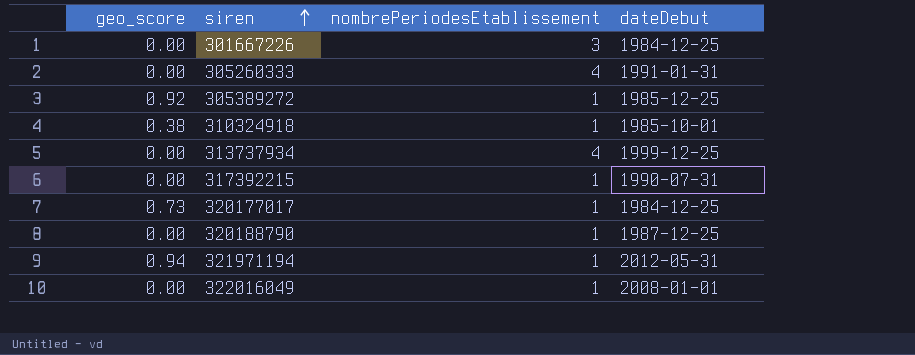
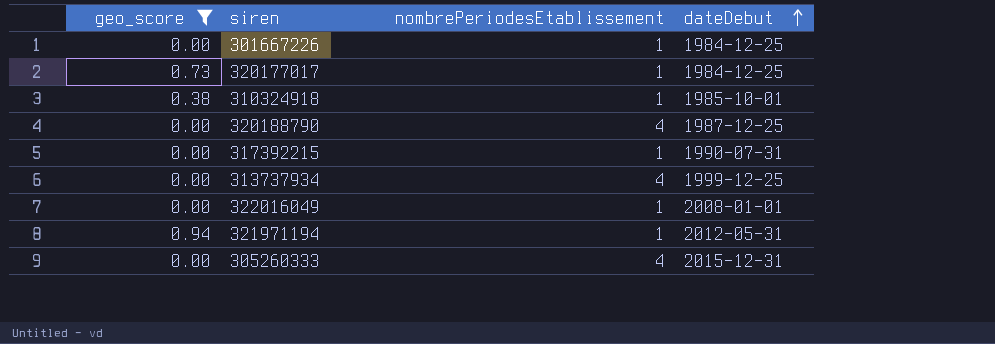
filter: none -> geo_score != 0.92
row order: siren ascending -> dateDebut ascending
301667226 | nombrePeriodesEtablissement: 3 -> 1
320188790 | nombrePeriodesEtablissement: 1 -> 4
305260333 | dateDebut: 1991-01-31 -> 2015-12-31

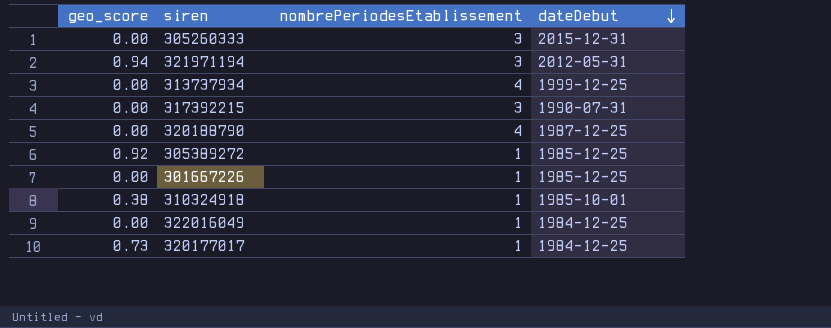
filter: geo_score != 0.92 -> none
row order: dateDebut ascending -> dateDebut descending
305260333 | nombrePeriodesEtablissement: 4 -> 3
321971194 | nombrePeriodesEtablissement: 1 -> 3
317392215 | nombrePeriodesEtablissement: 1 -> 3
301667226 | dateDebut: 1984-12-25 -> 1985-12-25
322016049 | dateDebut: 2008-01-01 -> 1984-12-25

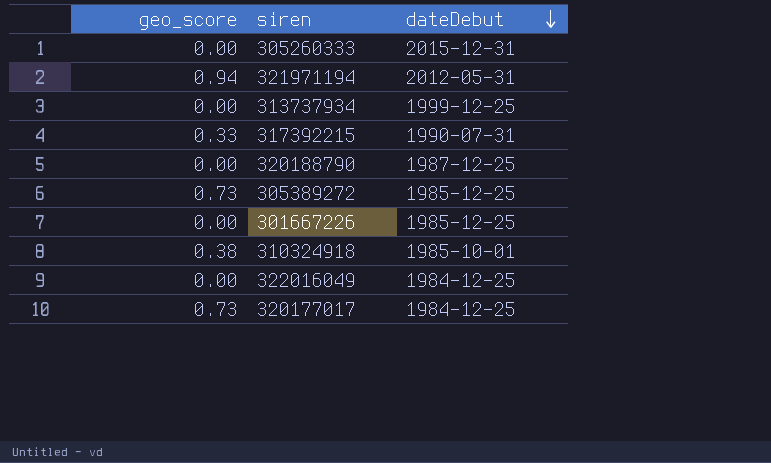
column nombrePeriodesEtablissement | position: 3 -> none
317392215 | geo_score: 0.00 -> 0.33
305389272 | geo_score: 0.92 -> 0.73

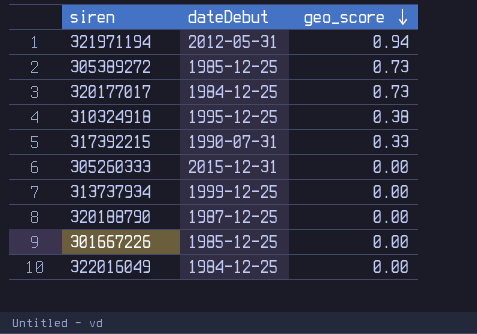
row order: dateDebut descending -> geo_score descending
column geo_score | position: 1 -> 3
310324918 | dateDebut: 1985-10-01 -> 1995-12-25

